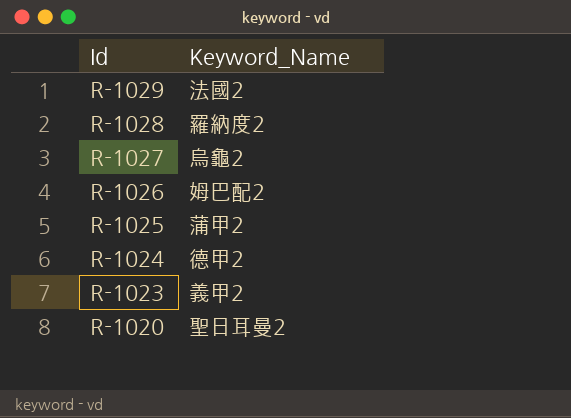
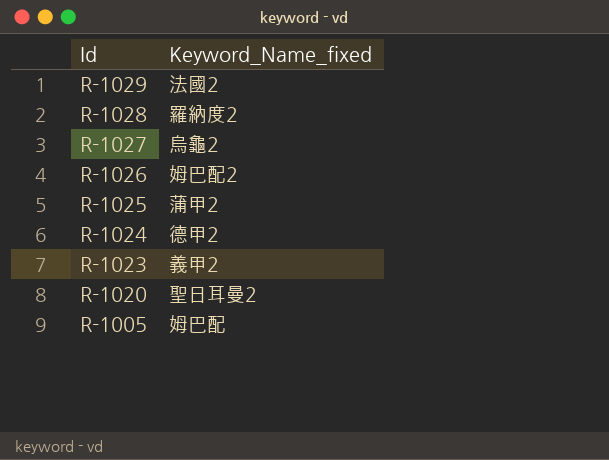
column name: Keyword_Name -> Keyword_Name_fixed
row R-1005: none -> 姆巴配

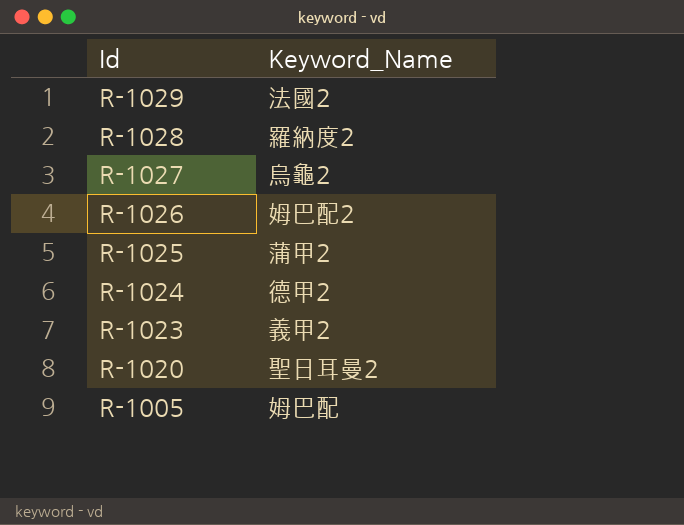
column name: Keyword_Name_fixed -> Keyword_Name

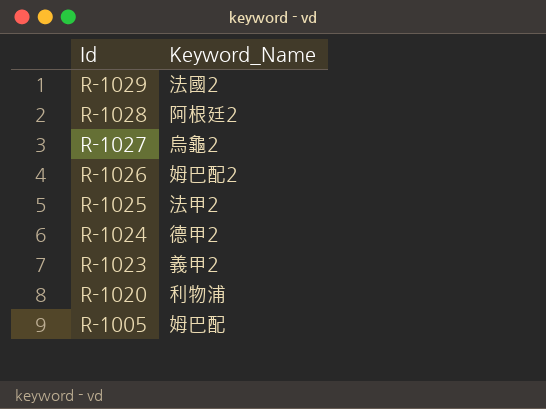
R-1028 | Keyword_Name: 羅納度2 -> 阿根廷2
R-1025 | Keyword_Name: 蒲甲2 -> 法甲2
R-1020 | Keyword_Name: 聖日耳曼2 -> 利物浦

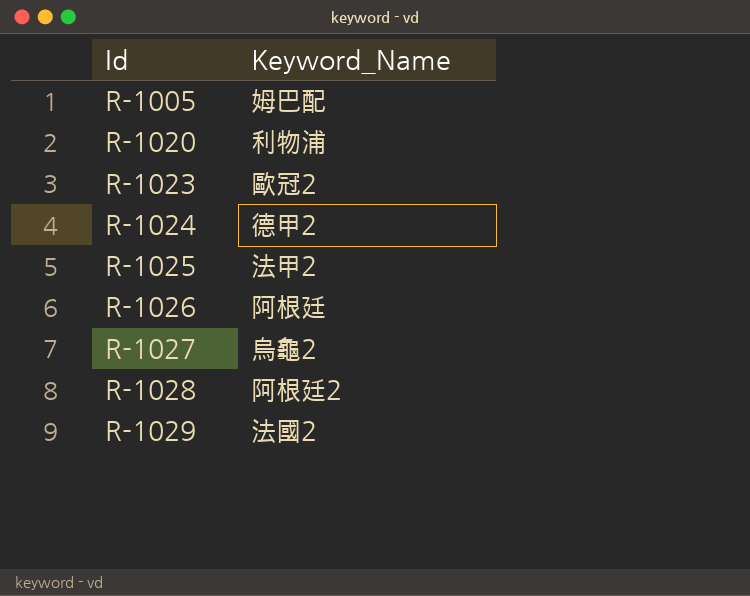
row order: Id descending -> Id ascending
R-1023 | Keyword_Name: 義甲2 -> 歐冠2
R-1026 | Keyword_Name: 姆巴配2 -> 阿根廷

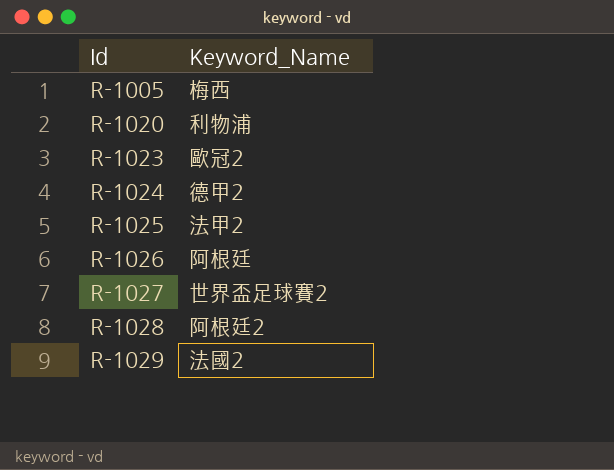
R-1005 | Keyword_Name: 姆巴配 -> 梅西
R-1027 | Keyword_Name: 烏龜2 -> 世界盃足球賽2

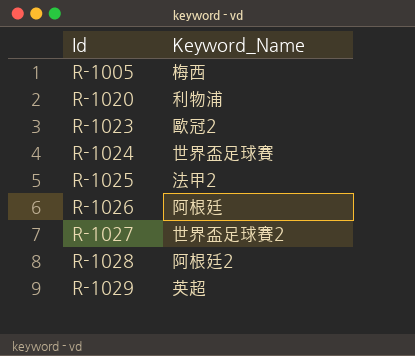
R-1024 | Keyword_Name: 德甲2 -> 世界盃足球賽
R-1029 | Keyword_Name: 法國2 -> 英超

